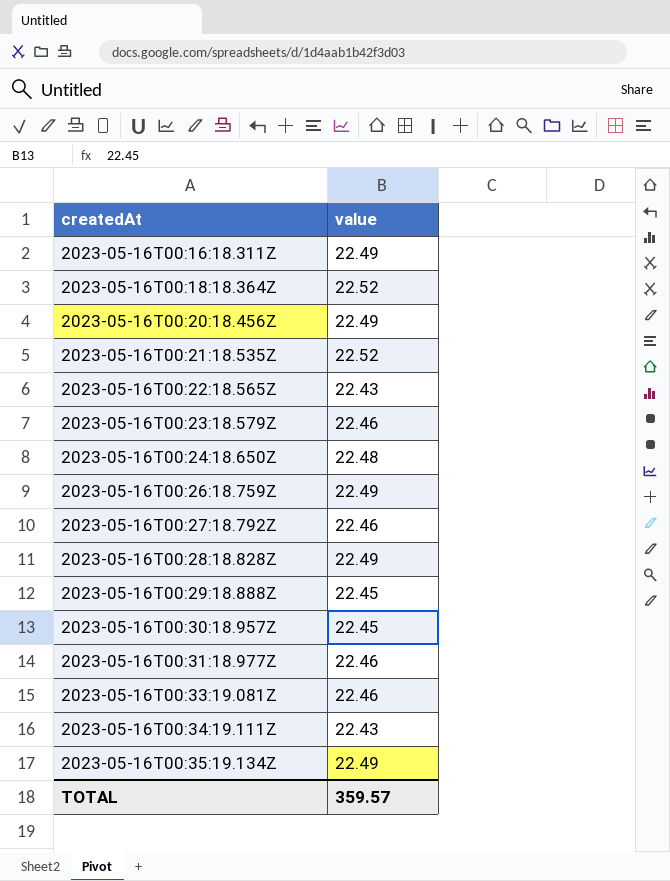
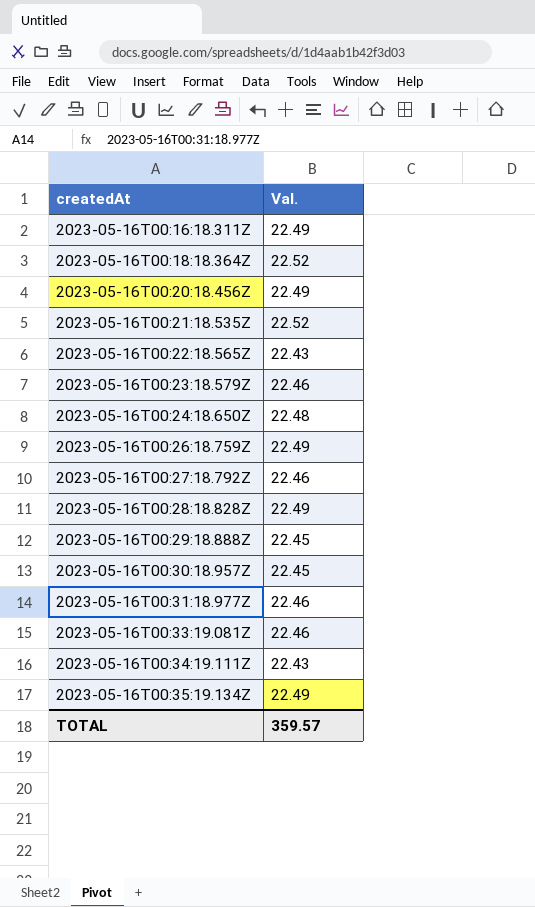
column name: value -> Val.

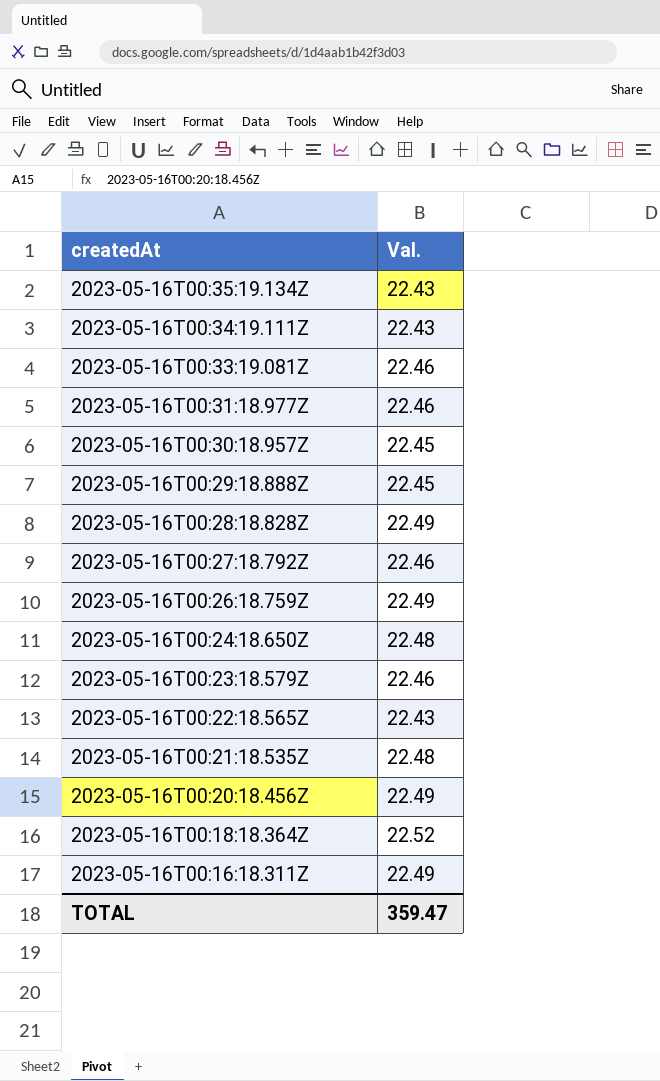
row order: createdAt ascending -> createdAt descending
2023-05-16T00:35:19.134Z | Val.: 22.49 -> 22.43
2023-05-16T00:21:18.535Z | Val.: 22.52 -> 22.48
TOTAL | Val.: 359.57 -> 359.47

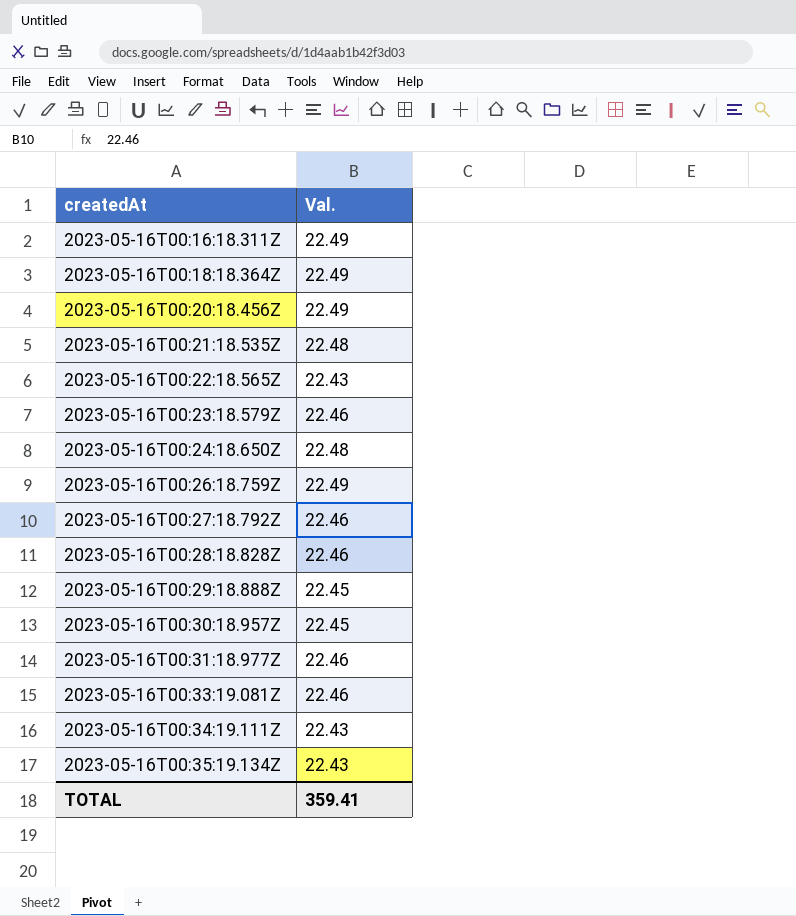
row order: createdAt descending -> createdAt ascending
2023-05-16T00:18:18.364Z | Val.: 22.52 -> 22.49
2023-05-16T00:28:18.828Z | Val.: 22.49 -> 22.46
TOTAL | Val.: 359.47 -> 359.41

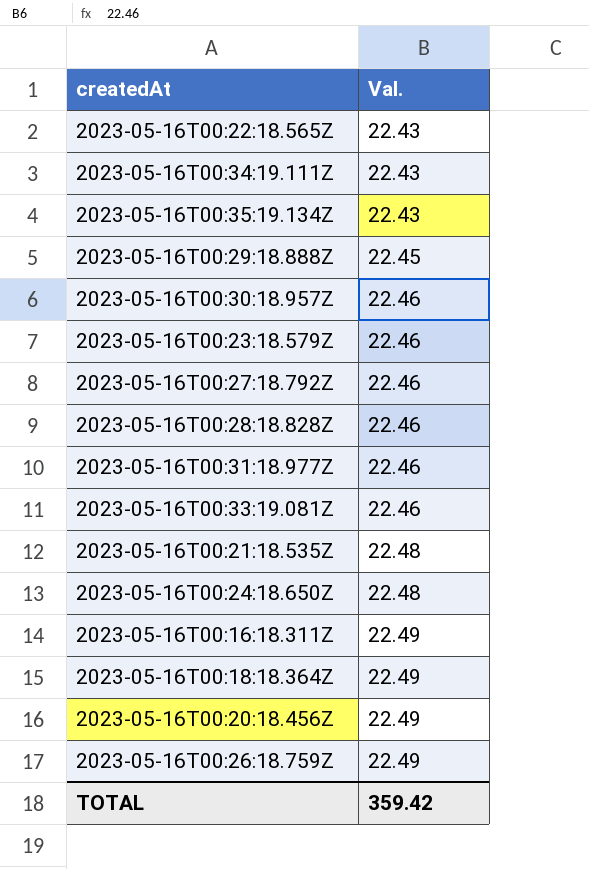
row order: createdAt ascending -> Val. ascending
2023-05-16T00:30:18.957Z | Val.: 22.45 -> 22.46
TOTAL | Val.: 359.41 -> 359.42

